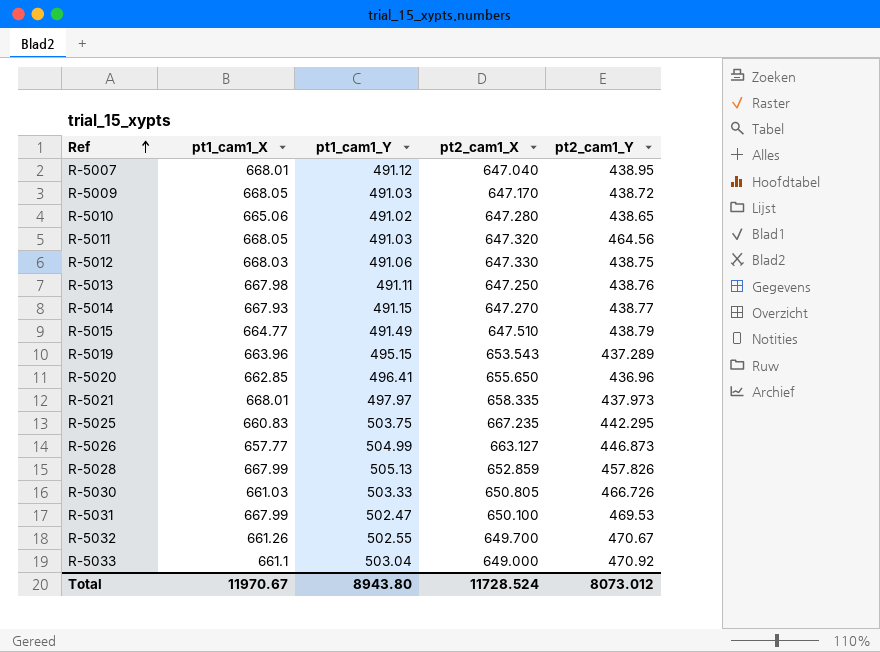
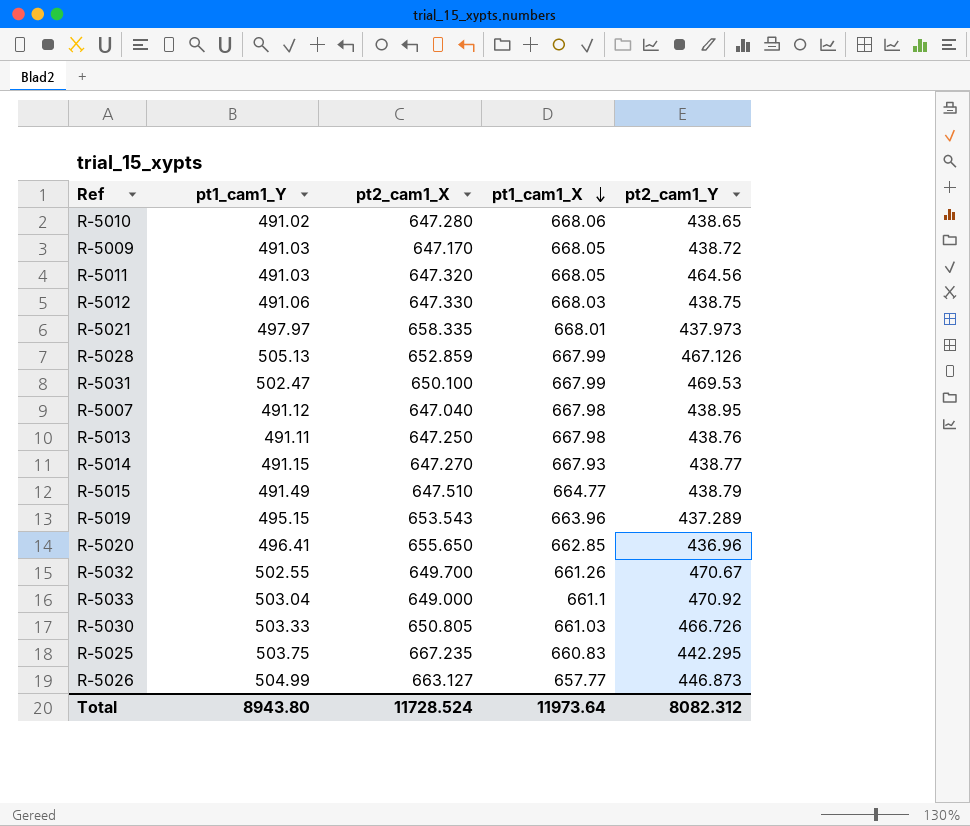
row order: Ref ascending -> pt1_cam1_X descending
column pt1_cam1_X | position: 2 -> 4
R-5010 | pt1_cam1_X: 665.06 -> 668.06
R-5028 | pt2_cam1_Y: 457.826 -> 467.126
R-5007 | pt1_cam1_X: 668.01 -> 667.98
Total | pt1_cam1_X: 11970.67 -> 11973.64
Total | pt2_cam1_Y: 8073.012 -> 8082.312

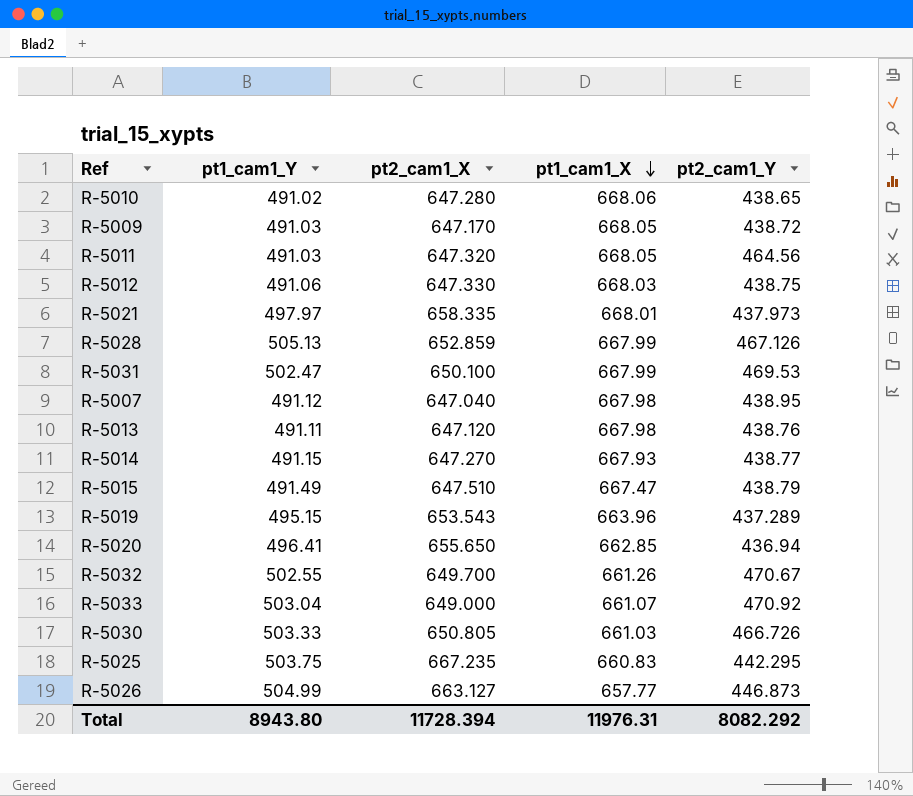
R-5013 | pt2_cam1_X: 647.250 -> 647.120
R-5015 | pt1_cam1_X: 664.77 -> 667.47
R-5020 | pt2_cam1_Y: 436.96 -> 436.94
R-5033 | pt1_cam1_X: 661.1 -> 661.07
Total | pt2_cam1_X: 11728.524 -> 11728.394
Total | pt1_cam1_X: 11973.64 -> 11976.31
Total | pt2_cam1_Y: 8082.312 -> 8082.292

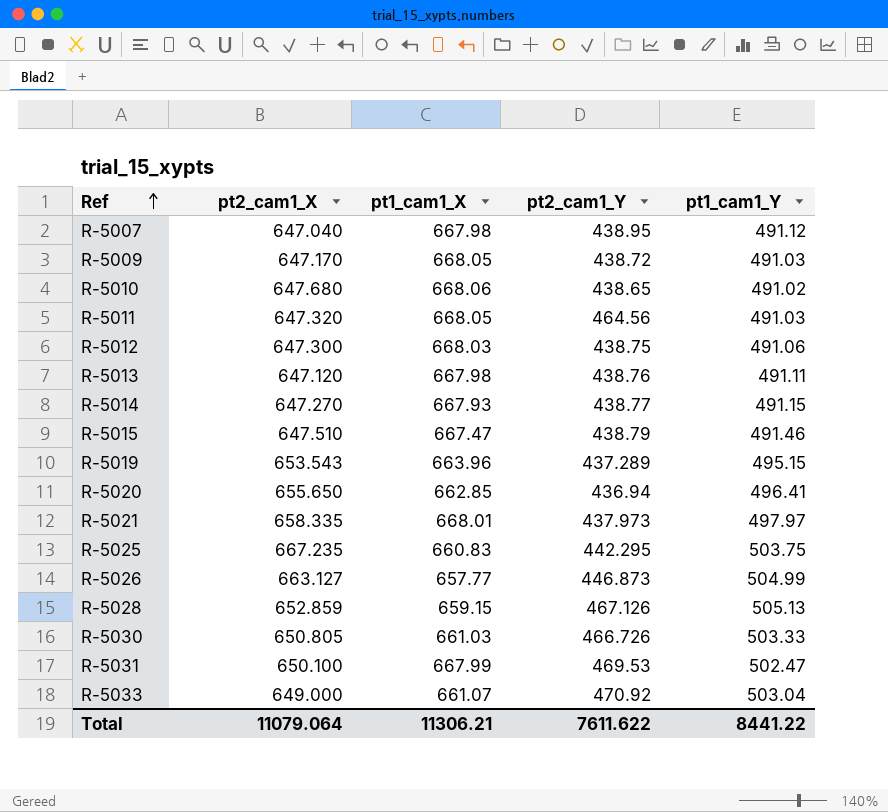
row order: pt1_cam1_X descending -> Ref ascending
column pt1_cam1_Y | position: 2 -> 5
row R-5032: 502.55 | 649.700 | 661.26 | 470.67 -> none
R-5010 | pt2_cam1_X: 647.280 -> 647.680
R-5012 | pt2_cam1_X: 647.330 -> 647.300
R-5015 | pt1_cam1_Y: 491.49 -> 491.46
R-5028 | pt1_cam1_X: 667.99 -> 659.15
Total | pt2_cam1_X: 11728.394 -> 11079.064
Total | pt1_cam1_X: 11976.31 -> 11306.21
Total | pt2_cam1_Y: 8082.292 -> 7611.622
Total | pt1_cam1_Y: 8943.80 -> 8441.22

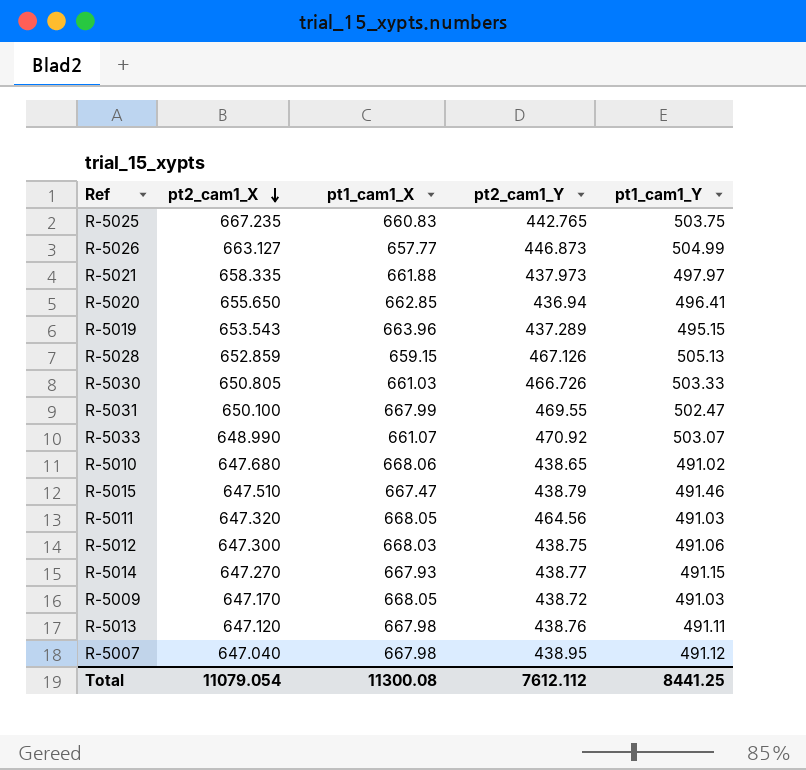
row order: Ref ascending -> pt2_cam1_X descending
R-5025 | pt2_cam1_Y: 442.295 -> 442.765
R-5021 | pt1_cam1_X: 668.01 -> 661.88
R-5031 | pt2_cam1_Y: 469.53 -> 469.55
R-5033 | pt2_cam1_X: 649.000 -> 648.990
R-5033 | pt1_cam1_Y: 503.04 -> 503.07
Total | pt2_cam1_X: 11079.064 -> 11079.054
Total | pt1_cam1_X: 11306.21 -> 11300.08
Total | pt2_cam1_Y: 7611.622 -> 7612.112
Total | pt1_cam1_Y: 8441.22 -> 8441.25

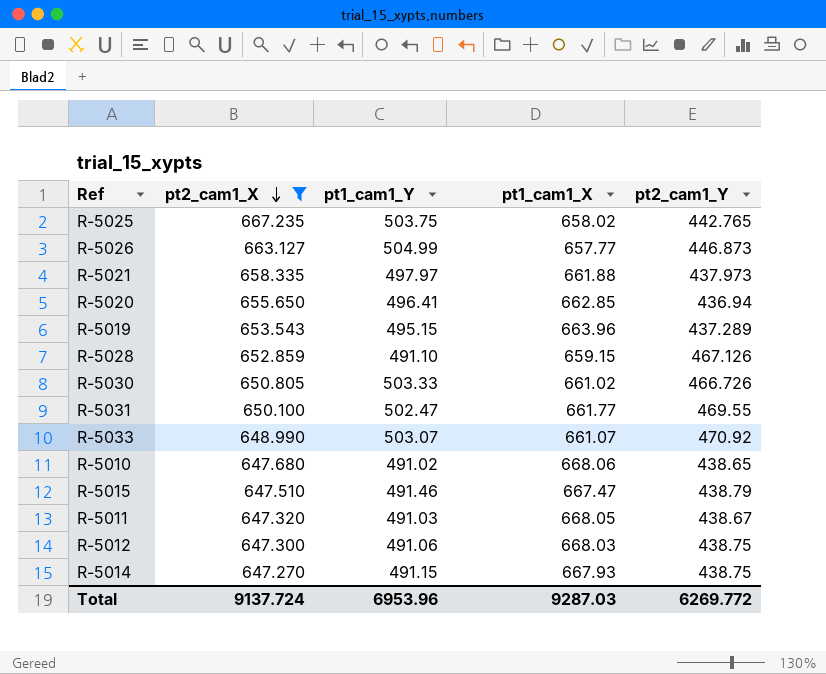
filter: none -> pt2_cam1_X >= 647.270
column pt1_cam1_Y | position: 5 -> 3
R-5025 | pt1_cam1_X: 660.83 -> 658.02
R-5028 | pt1_cam1_Y: 505.13 -> 491.10
R-5030 | pt1_cam1_X: 661.03 -> 661.02
R-5031 | pt1_cam1_X: 667.99 -> 661.77
R-5011 | pt2_cam1_Y: 464.56 -> 438.67
R-5014 | pt2_cam1_Y: 438.77 -> 438.75
Total | pt2_cam1_X: 11079.054 -> 9137.724
Total | pt1_cam1_Y: 8441.25 -> 6953.96
Total | pt1_cam1_X: 11300.08 -> 9287.03
Total | pt2_cam1_Y: 7612.112 -> 6269.772

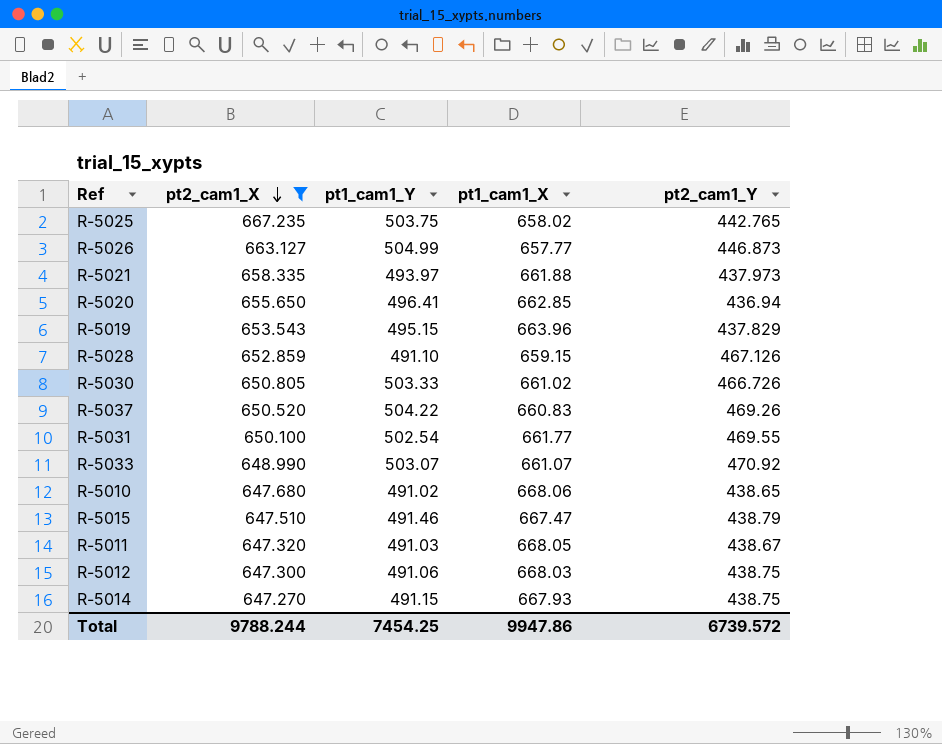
R-5021 | pt1_cam1_Y: 497.97 -> 493.97
R-5019 | pt2_cam1_Y: 437.289 -> 437.829
row R-5037: none -> 650.520 | 504.22 | 660.83 | 469.26
R-5031 | pt1_cam1_Y: 502.47 -> 502.54
Total | pt2_cam1_X: 9137.724 -> 9788.244
Total | pt1_cam1_Y: 6953.96 -> 7454.25
Total | pt1_cam1_X: 9287.03 -> 9947.86
Total | pt2_cam1_Y: 6269.772 -> 6739.572

